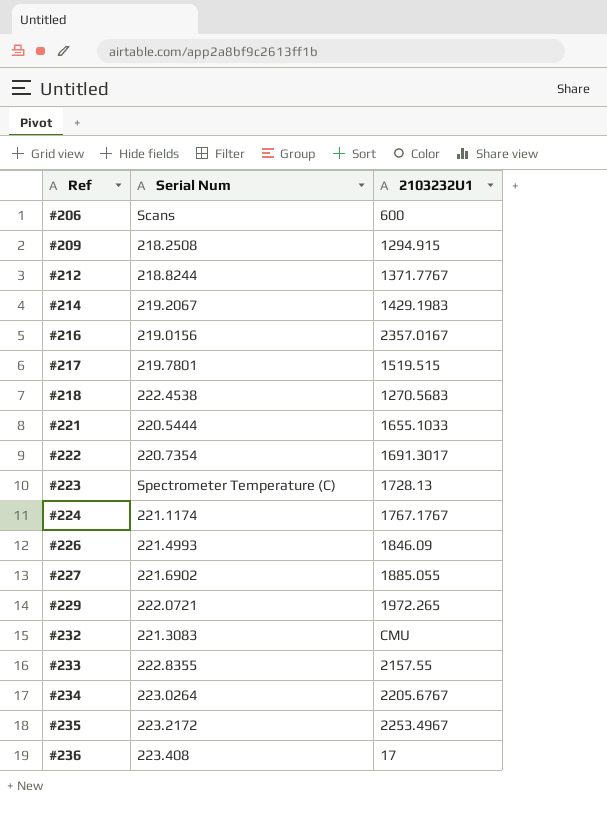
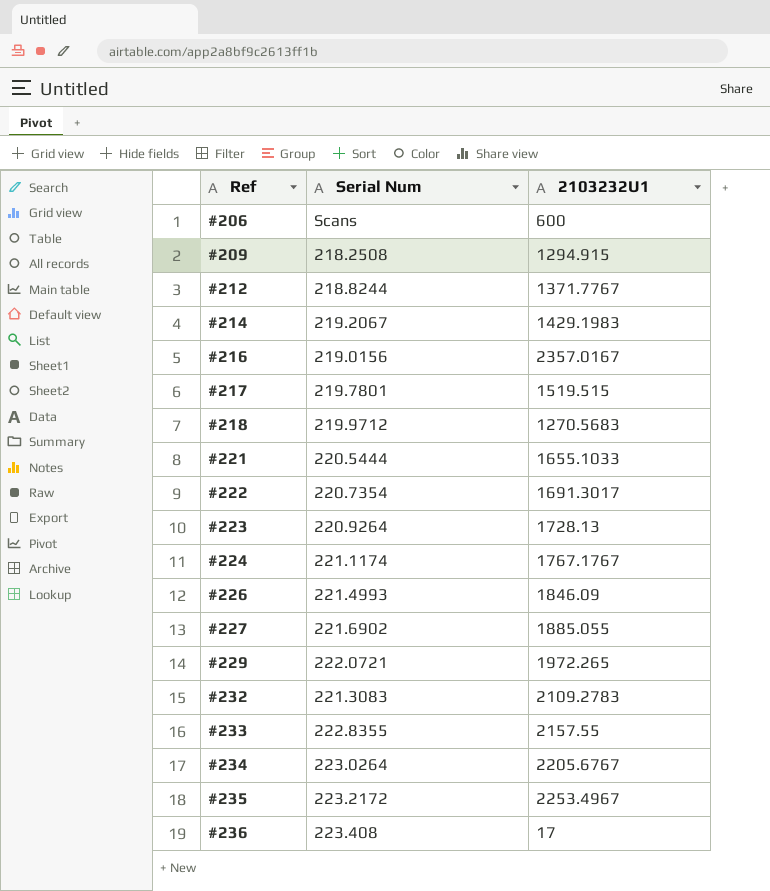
#218 | Serial Num: 222.4538 -> 219.9712
#223 | Serial Num: Spectrometer Temperature (C) -> 220.9264
#232 | 2103232U1: CMU -> 2109.2783

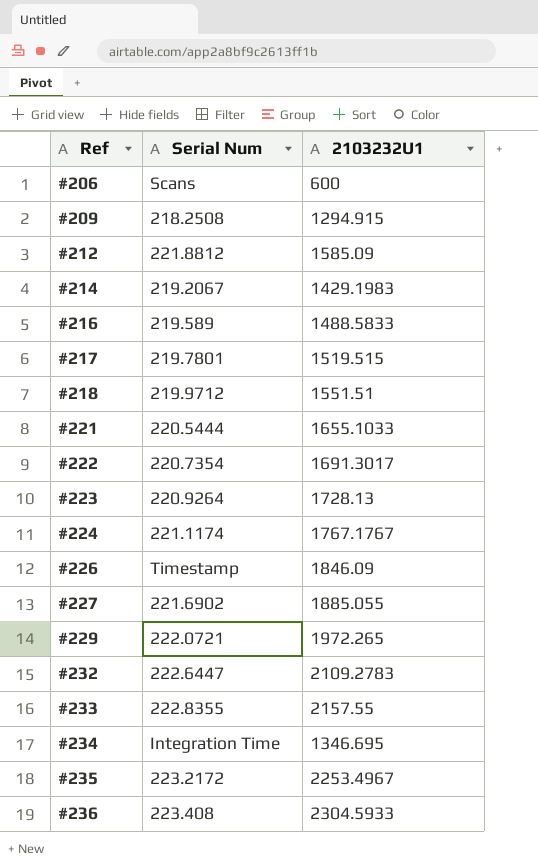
#212 | Serial Num: 218.8244 -> 221.8812
#212 | 2103232U1: 1371.7767 -> 1585.09
#216 | Serial Num: 219.0156 -> 219.589
#216 | 2103232U1: 2357.0167 -> 1488.5833
#218 | 2103232U1: 1270.5683 -> 1551.51
#226 | Serial Num: 221.4993 -> Timestamp
#232 | Serial Num: 221.3083 -> 222.6447
#234 | Serial Num: 223.0264 -> Integration Time
#234 | 2103232U1: 2205.6767 -> 1346.695
#236 | 2103232U1: 17 -> 2304.5933

